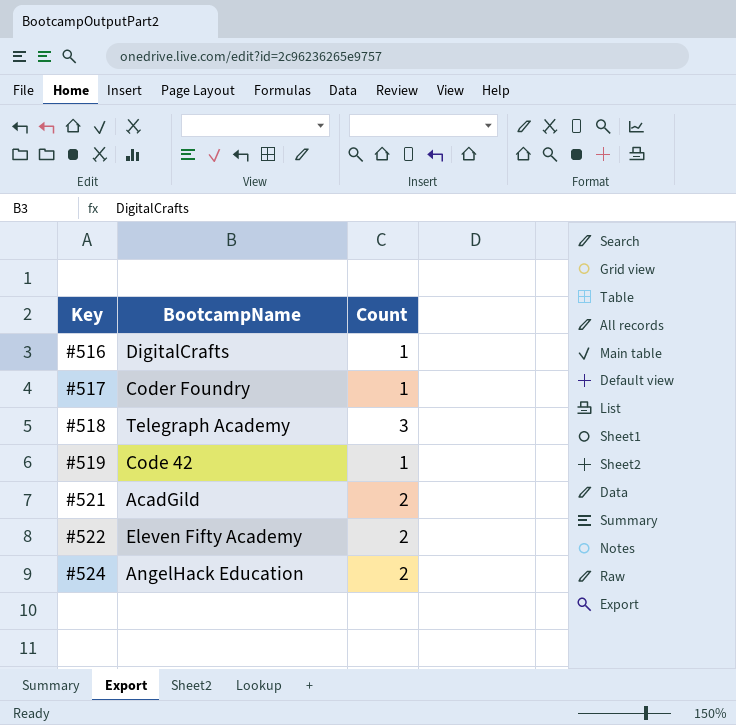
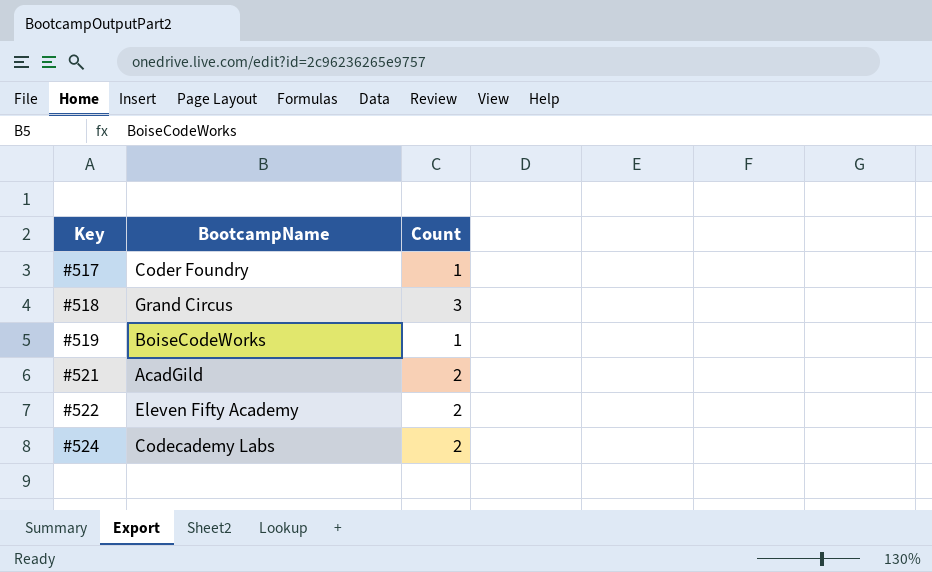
row #516: DigitalCrafts | 1 -> none
#518 | BootcampName: Telegraph Academy -> Grand Circus
#519 | BootcampName: Code 42 -> BoiseCodeWorks
#524 | BootcampName: AngelHack Education -> Codecademy Labs

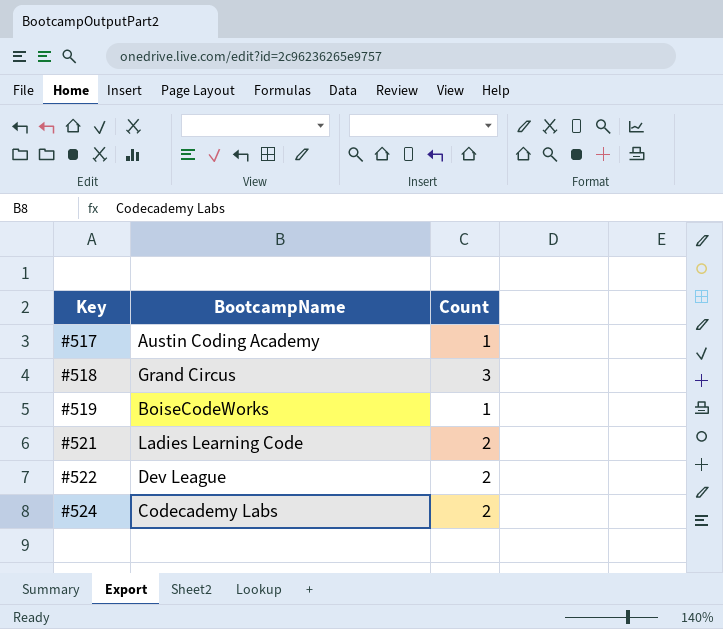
#517 | BootcampName: Coder Foundry -> Austin Coding Academy
#521 | BootcampName: AcadGild -> Ladies Learning Code
#522 | BootcampName: Eleven Fifty Academy -> Dev League

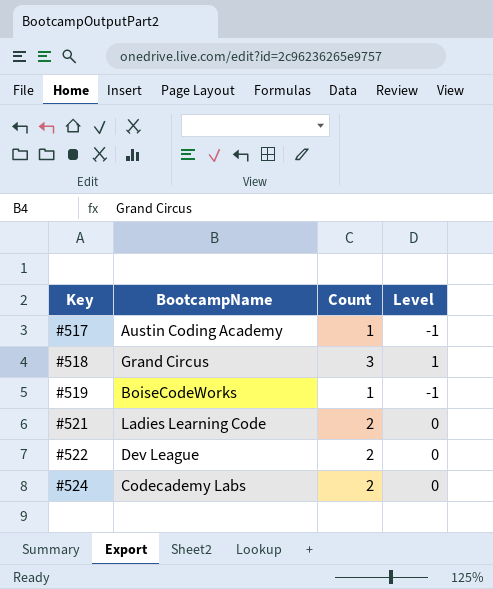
column Level | formula: none -> [Count] - 2

